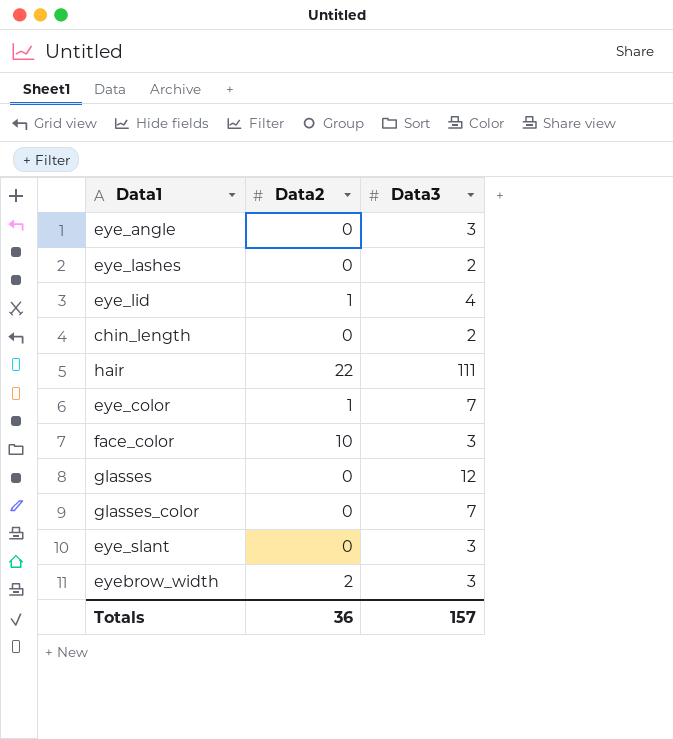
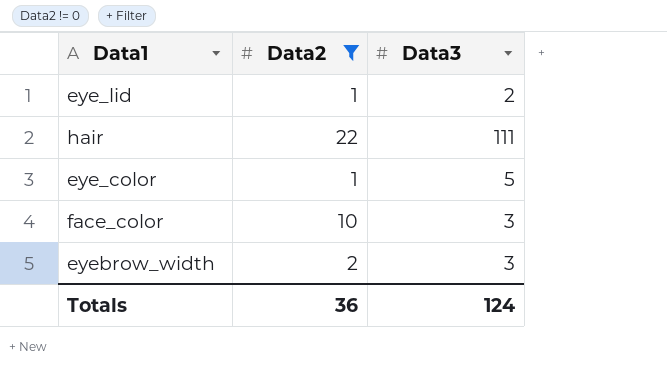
filter: none -> Data2 != 0
eye_lid | Data3: 4 -> 2
eye_color | Data3: 7 -> 5
Totals | Data3: 157 -> 124

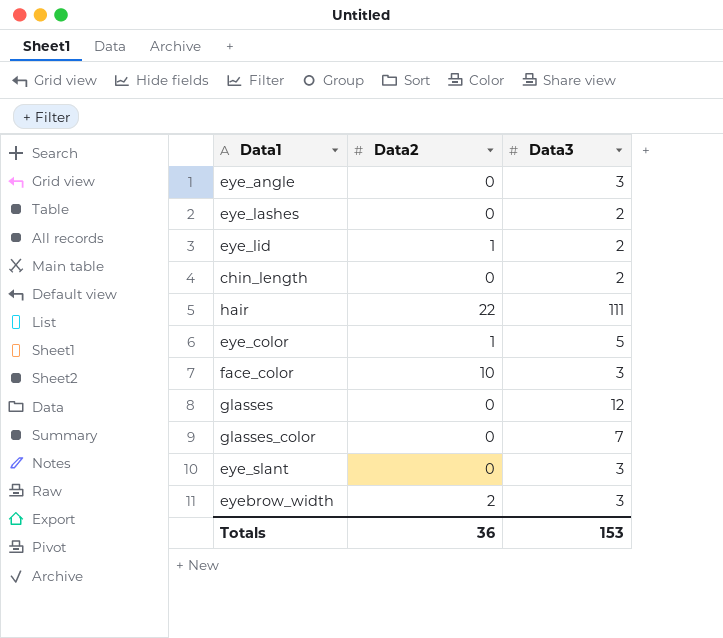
filter: Data2 != 0 -> none
Totals | Data3: 124 -> 153

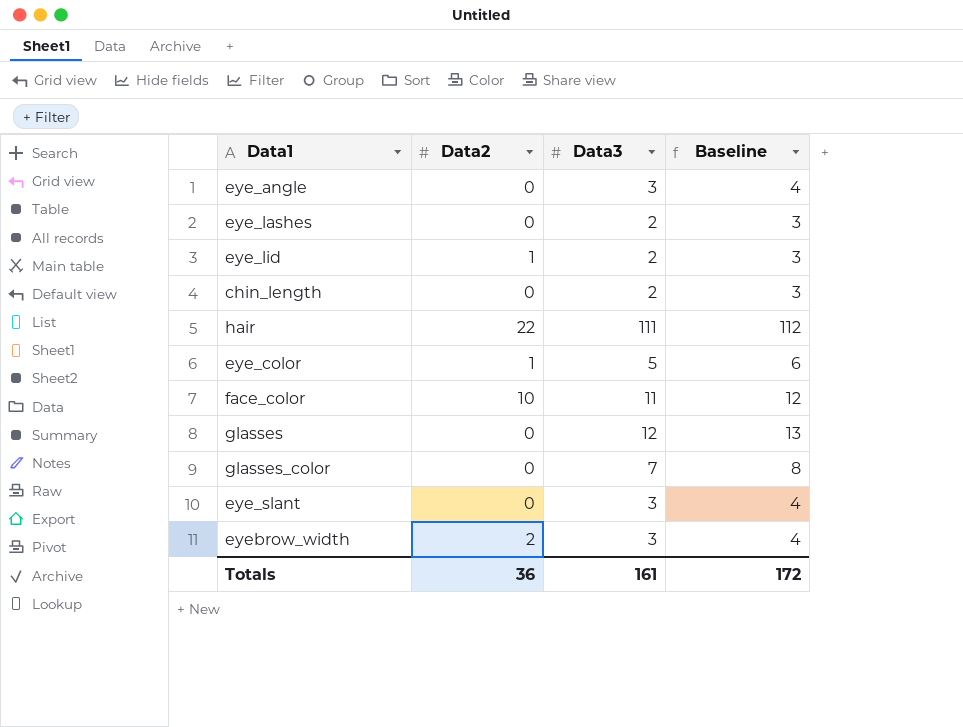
column Baseline | formula: none -> [Data3] + 1
face_color | Data3: 3 -> 11
Totals | Data3: 153 -> 161

